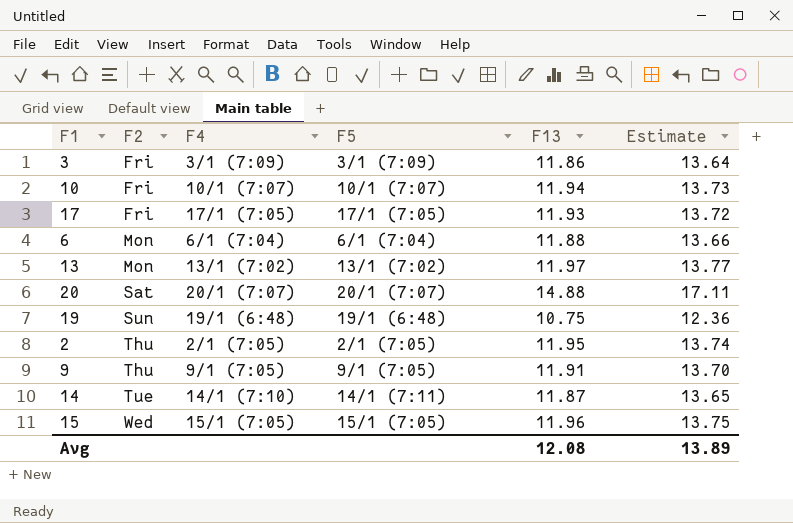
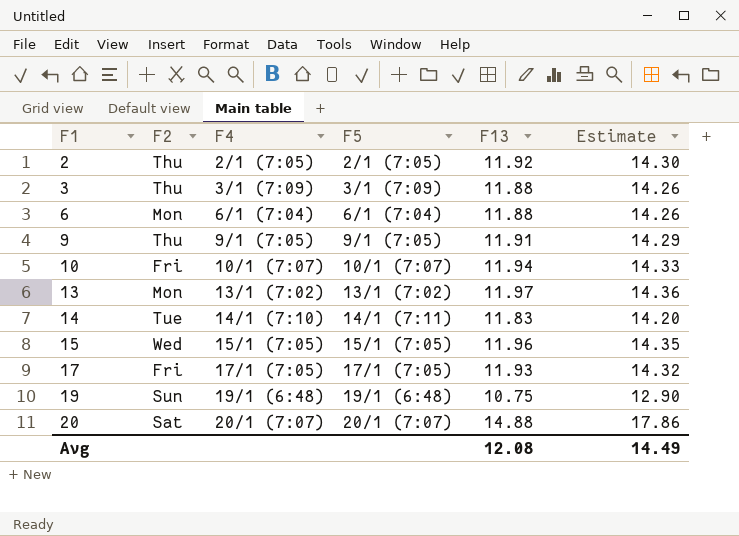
row order: F2 ascending -> F1 ascending
column Estimate | formula: [F13] * 1.15 -> [F13] * 1.2
2 | F13: 11.95 -> 11.92
3 | F2: Fri -> Thu
3 | F13: 11.86 -> 11.88
14 | F13: 11.87 -> 11.83
Avg | Estimate: 13.89 -> 14.49

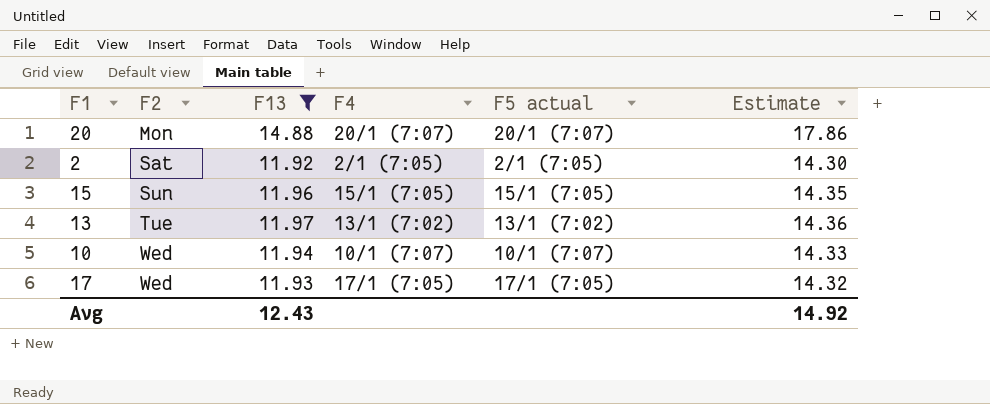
filter: none -> F13 >= 11.92
row order: F1 ascending -> F2 ascending
column F13 | position: 5 -> 3
column name: F5 -> F5 actual
20 | F2: Sat -> Mon
2 | F2: Thu -> Sat
15 | F2: Wed -> Sun
13 | F2: Mon -> Tue
10 | F2: Fri -> Wed
17 | F2: Fri -> Wed
Avg | F13: 12.08 -> 12.43
Avg | Estimate: 14.49 -> 14.92

